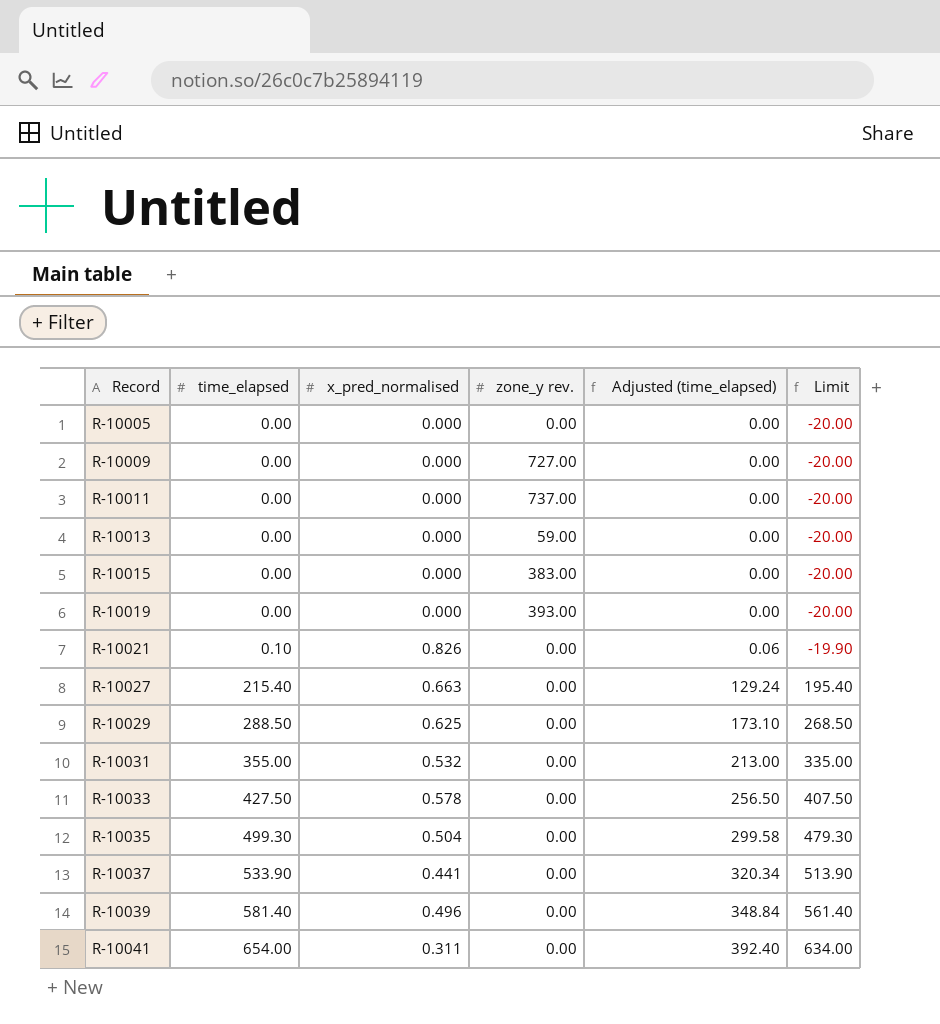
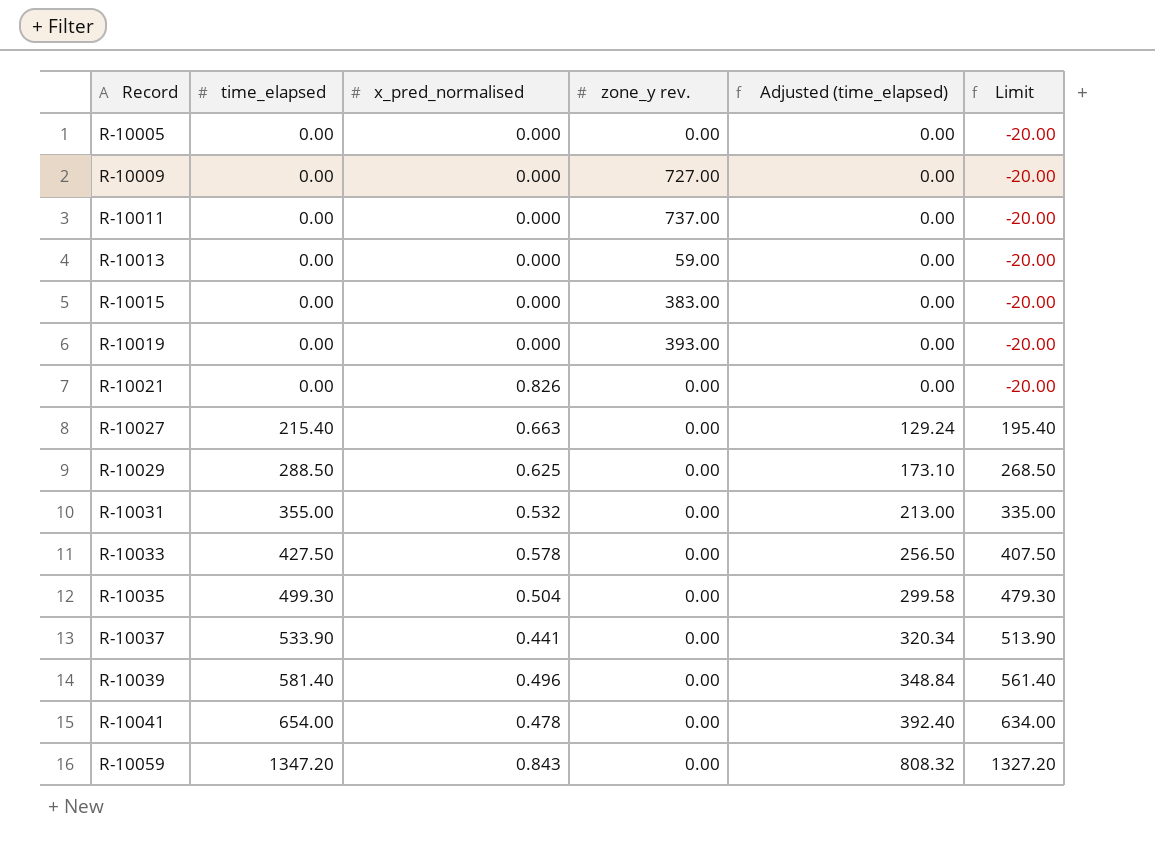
R-10021 | time_elapsed: 0.10 -> 0.00
R-10021 | Adjusted (time_elapsed): 0.06 -> 0.00
R-10021 | Limit: -19.90 -> -20.00
R-10041 | x_pred_normalised: 0.311 -> 0.478
row R-10059: none -> 1347.20 | 0.843 | 0.00 | 808.32 | 1327.20

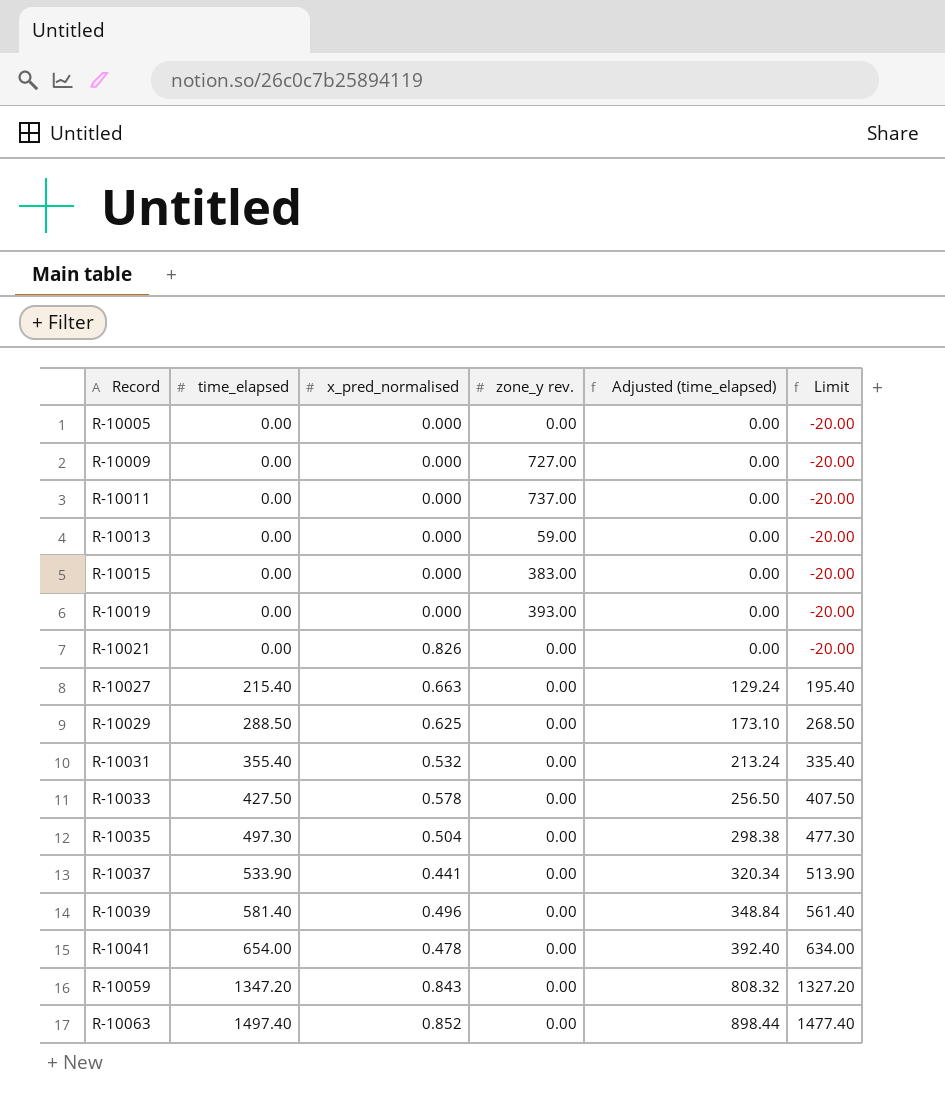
R-10031 | time_elapsed: 355.00 -> 355.40
R-10031 | Adjusted (time_elapsed): 213.00 -> 213.24
R-10031 | Limit: 335.00 -> 335.40
R-10035 | time_elapsed: 499.30 -> 497.30
R-10035 | Adjusted (time_elapsed): 299.58 -> 298.38
R-10035 | Limit: 479.30 -> 477.30
row R-10063: none -> 1497.40 | 0.852 | 0.00 | 898.44 | 1477.40

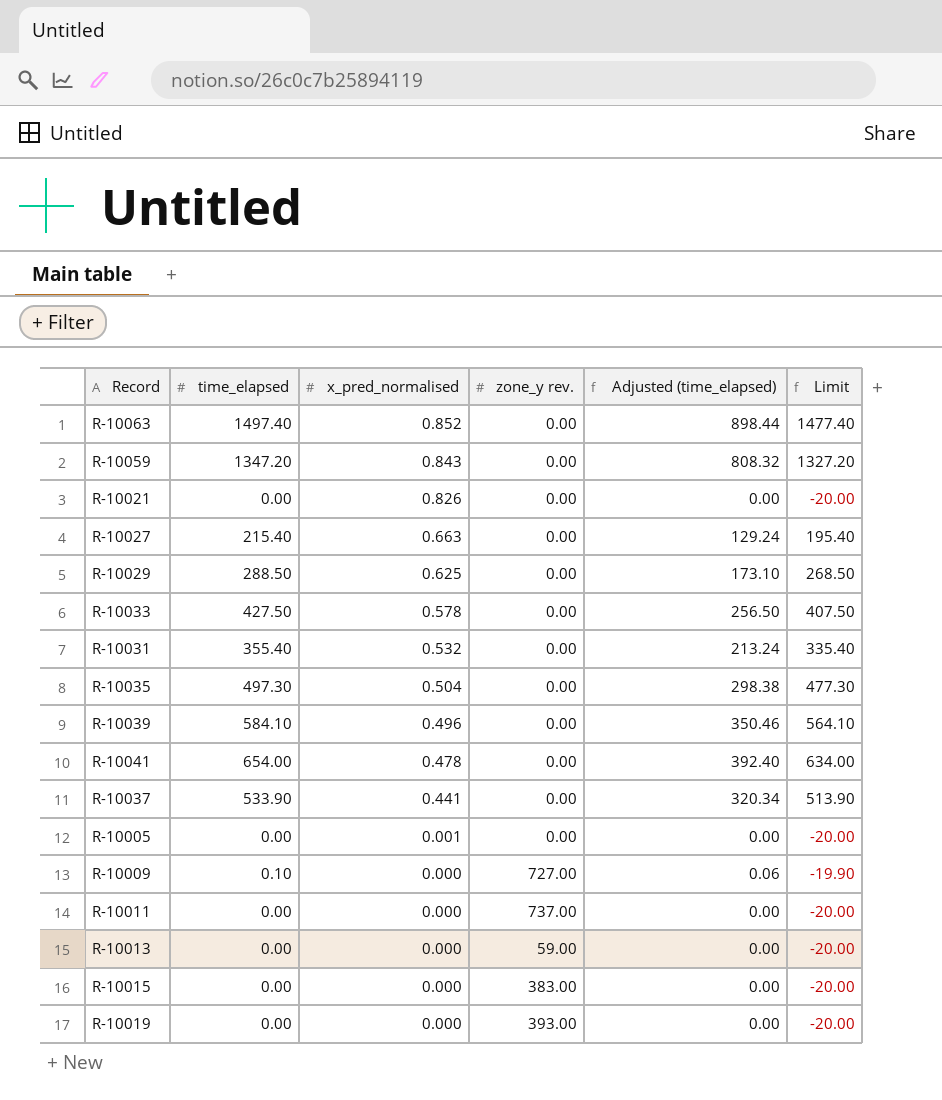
row order: Record ascending -> x_pred_normalised descending
R-10039 | time_elapsed: 581.40 -> 584.10
R-10039 | Adjusted (time_elapsed): 348.84 -> 350.46
R-10039 | Limit: 561.40 -> 564.10
R-10005 | x_pred_normalised: 0.000 -> 0.001
R-10009 | time_elapsed: 0.00 -> 0.10
R-10009 | Adjusted (time_elapsed): 0.00 -> 0.06
R-10009 | Limit: -20.00 -> -19.90

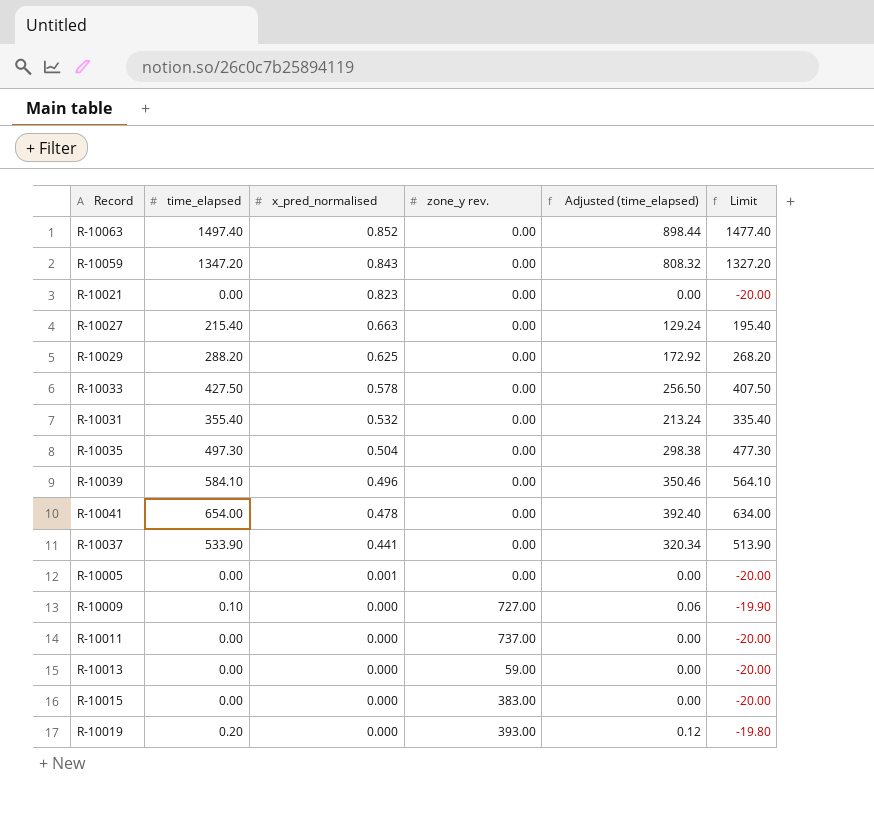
R-10021 | x_pred_normalised: 0.826 -> 0.823
R-10029 | time_elapsed: 288.50 -> 288.20
R-10029 | Adjusted (time_elapsed): 173.10 -> 172.92
R-10029 | Limit: 268.50 -> 268.20
R-10019 | time_elapsed: 0.00 -> 0.20
R-10019 | Adjusted (time_elapsed): 0.00 -> 0.12
R-10019 | Limit: -20.00 -> -19.80

